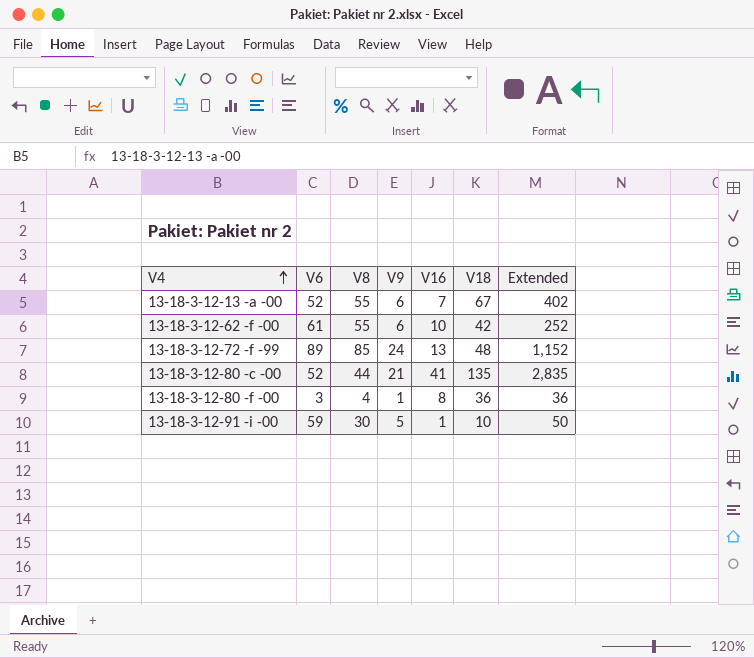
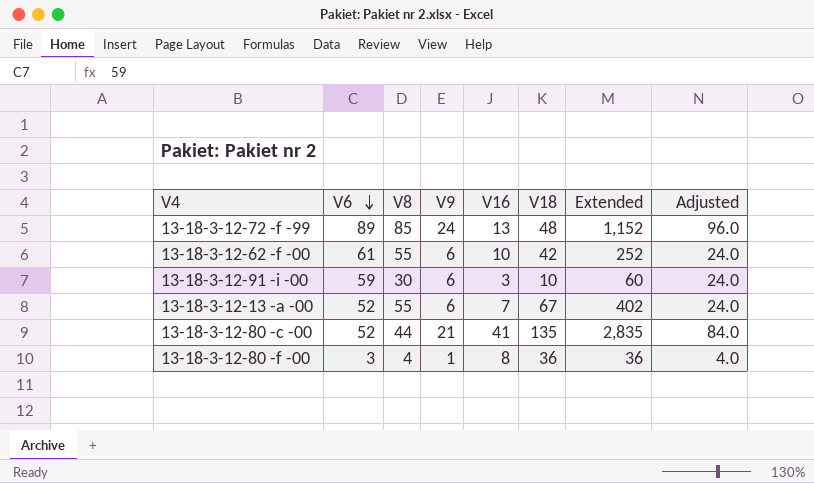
row order: V4 ascending -> V6 descending
column Adjusted | formula: none -> [V9] * 4
13-18-3-12-91 -i -00 | V9: 5 -> 6
13-18-3-12-91 -i -00 | V16: 1 -> 3
13-18-3-12-91 -i -00 | Extended: 50 -> 60

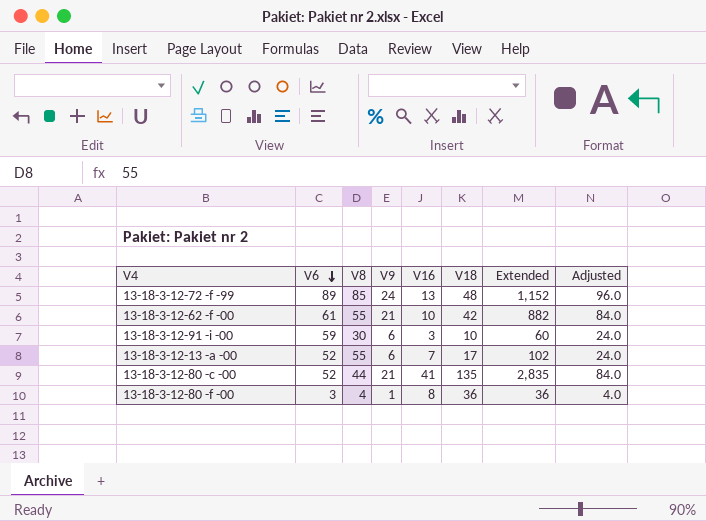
13-18-3-12-62 -f -00 | V9: 6 -> 21
13-18-3-12-62 -f -00 | Extended: 252 -> 882
13-18-3-12-62 -f -00 | Adjusted: 24.0 -> 84.0
13-18-3-12-13 -a -00 | V18: 67 -> 17
13-18-3-12-13 -a -00 | Extended: 402 -> 102

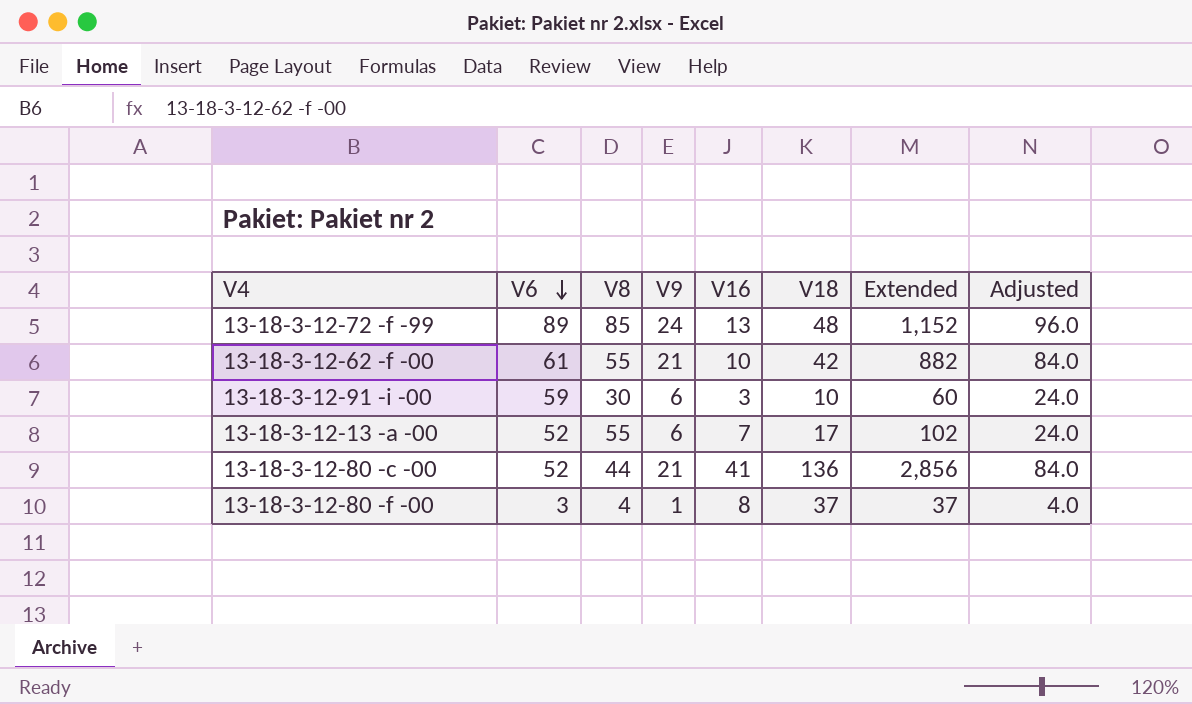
13-18-3-12-80 -c -00 | V18: 135 -> 136
13-18-3-12-80 -c -00 | Extended: 2,835 -> 2,856
13-18-3-12-80 -f -00 | V18: 36 -> 37
13-18-3-12-80 -f -00 | Extended: 36 -> 37

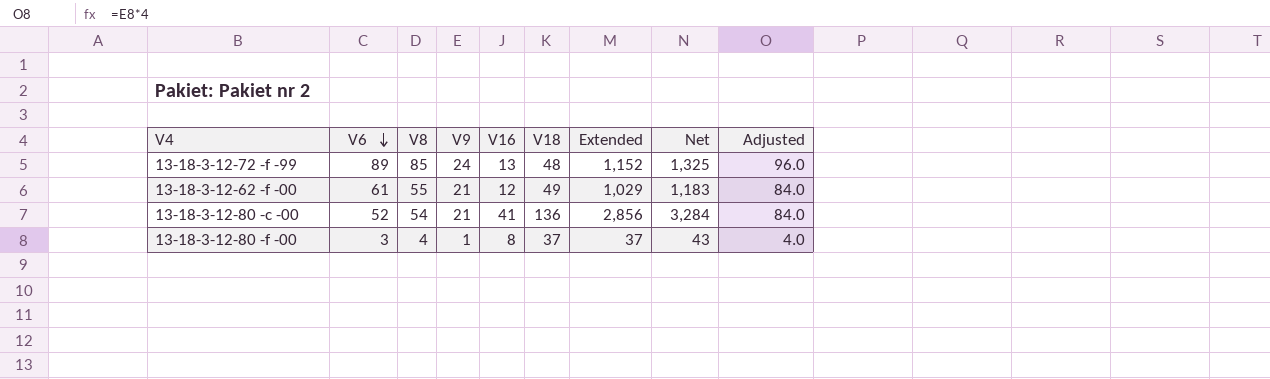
column Net | formula: none -> [Extended] * 1.15
row 13-18-3-12-91 -i -00: 59 | 30 | 6 | 3 | 10 | 60 | 24.0 -> none
row 13-18-3-12-13 -a -00: 52 | 55 | 6 | 7 | 17 | 102 | 24.0 -> none
13-18-3-12-62 -f -00 | V16: 10 -> 12
13-18-3-12-62 -f -00 | V18: 42 -> 49
13-18-3-12-62 -f -00 | Extended: 882 -> 1,029
13-18-3-12-80 -c -00 | V8: 44 -> 54

